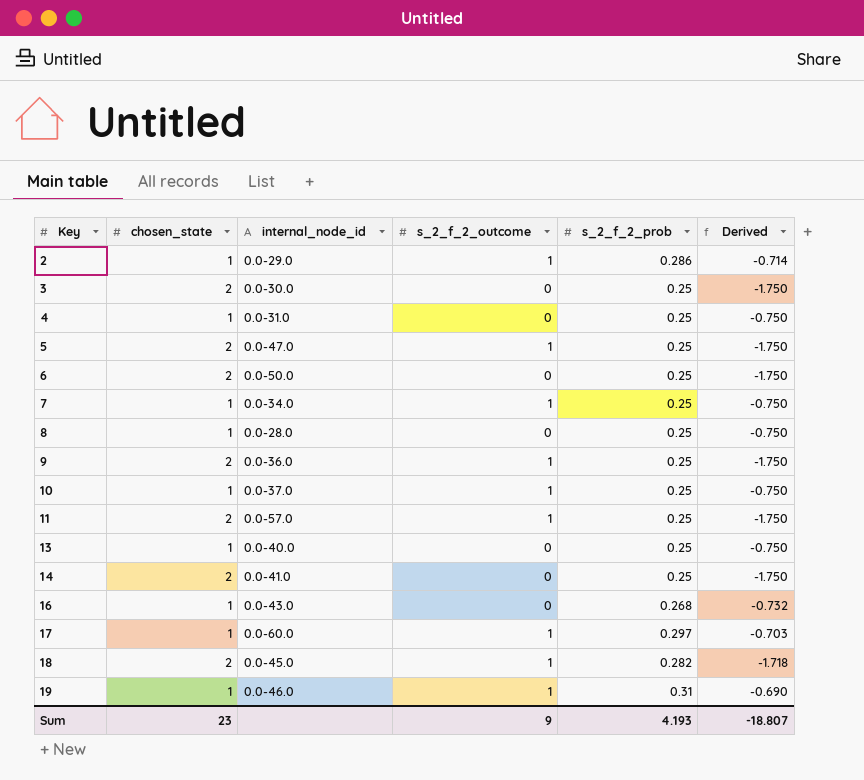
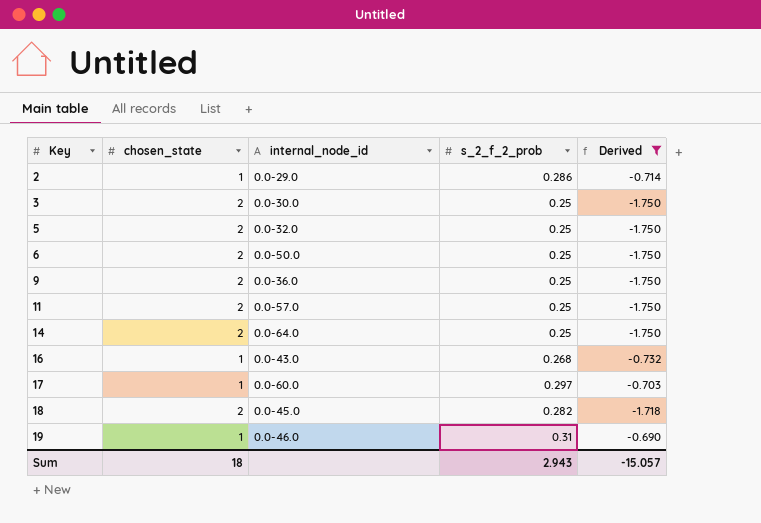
filter: none -> Derived != -0.750
column s_2_f_2_outcome | position: 4 -> none
5 | internal_node_id: 0.0-47.0 -> 0.0-32.0
14 | internal_node_id: 0.0-41.0 -> 0.0-64.0
Sum | chosen_state: 23 -> 18
Sum | s_2_f_2_prob: 4.193 -> 2.943
Sum | Derived: -18.807 -> -15.057

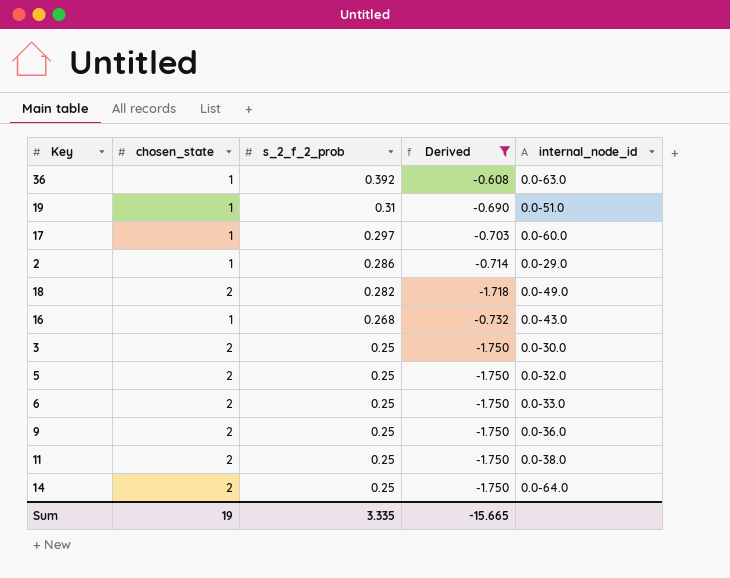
row order: Key ascending -> s_2_f_2_prob descending
column internal_node_id | position: 3 -> 5
row 36: none -> 1 | 0.392 | -0.608 | 0.0-63.0
19 | internal_node_id: 0.0-46.0 -> 0.0-51.0
18 | internal_node_id: 0.0-45.0 -> 0.0-49.0
6 | internal_node_id: 0.0-50.0 -> 0.0-33.0
11 | internal_node_id: 0.0-57.0 -> 0.0-38.0
Sum | chosen_state: 18 -> 19
Sum | s_2_f_2_prob: 2.943 -> 3.335
Sum | Derived: -15.057 -> -15.665

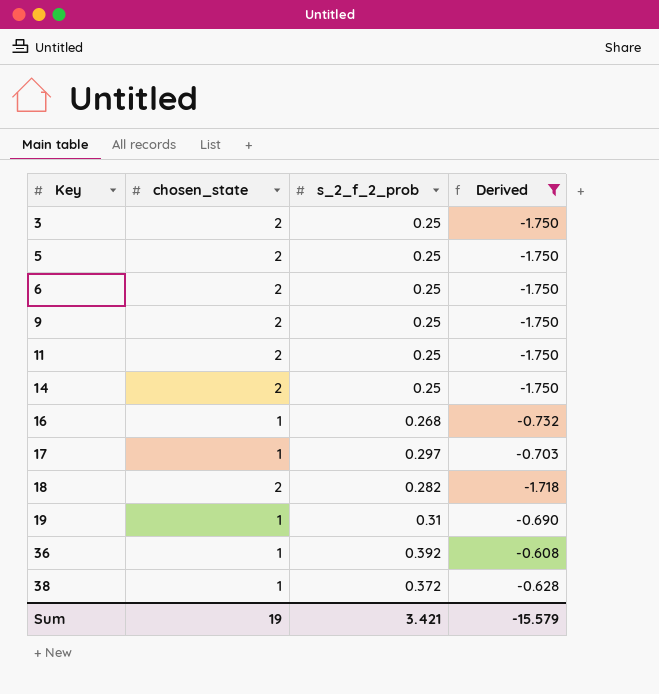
row order: s_2_f_2_prob descending -> Key ascending
column internal_node_id | position: 5 -> none
row 2: 1 | 0.286 | -0.714 | 0.0-29.0 -> none
row 38: none -> 1 | 0.372 | -0.628
Sum | s_2_f_2_prob: 3.335 -> 3.421
Sum | Derived: -15.665 -> -15.579

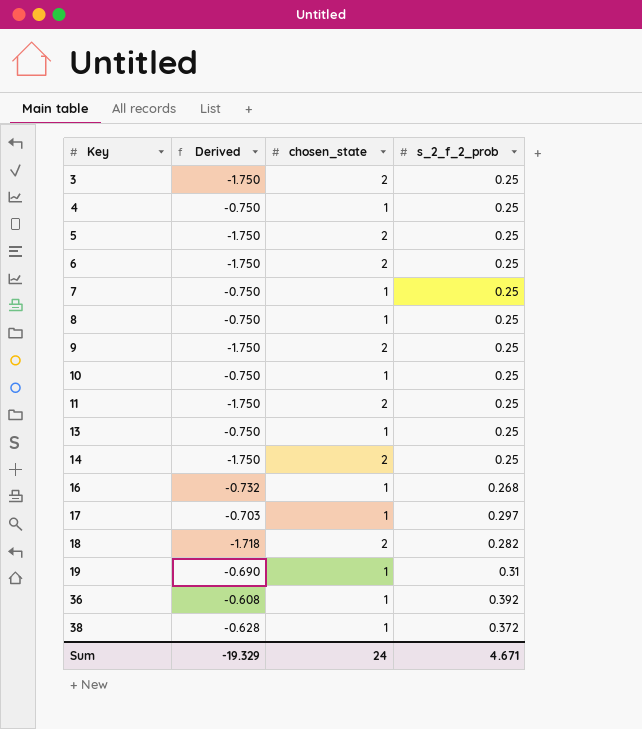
filter: Derived != -0.750 -> none
column Derived | position: 4 -> 2
Sum | Derived: -15.579 -> -19.329
Sum | chosen_state: 19 -> 24
Sum | s_2_f_2_prob: 3.421 -> 4.671

